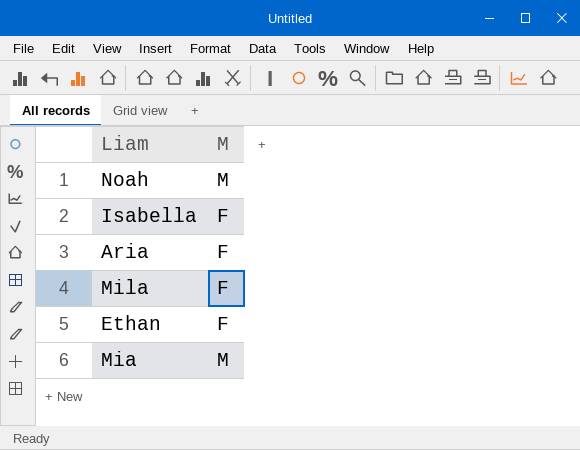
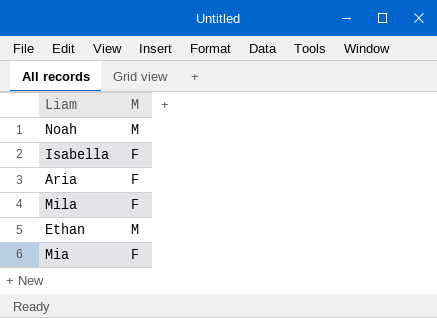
Ethan | M: F -> M
Mia | M: M -> F

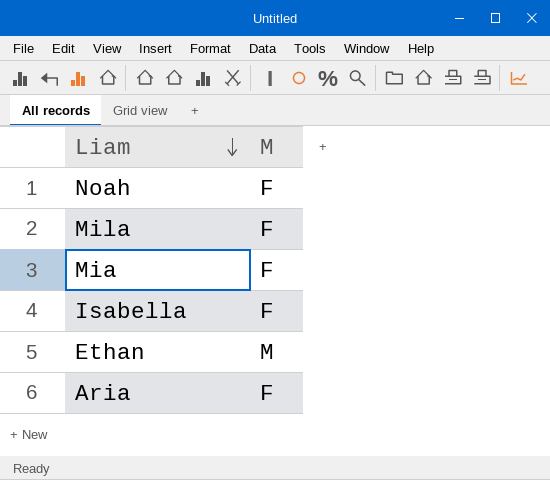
row order: none -> Liam descending
Noah | M: M -> F

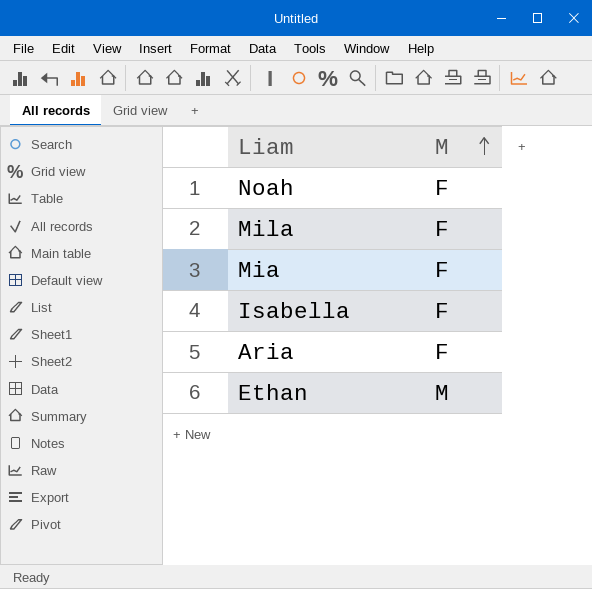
row order: Liam descending -> M ascending

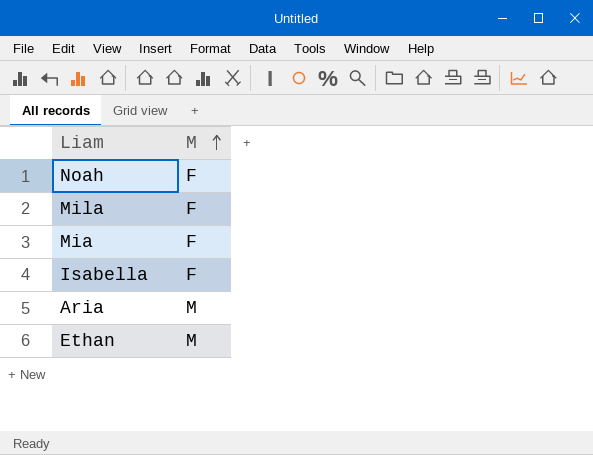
Aria | M: F -> M

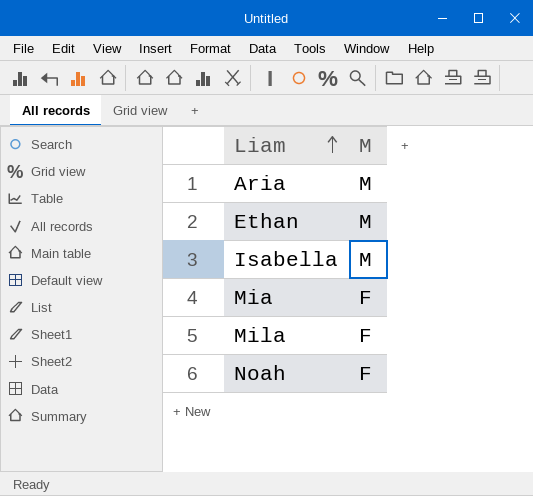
row order: M ascending -> Liam ascending
Isabella | M: F -> M

